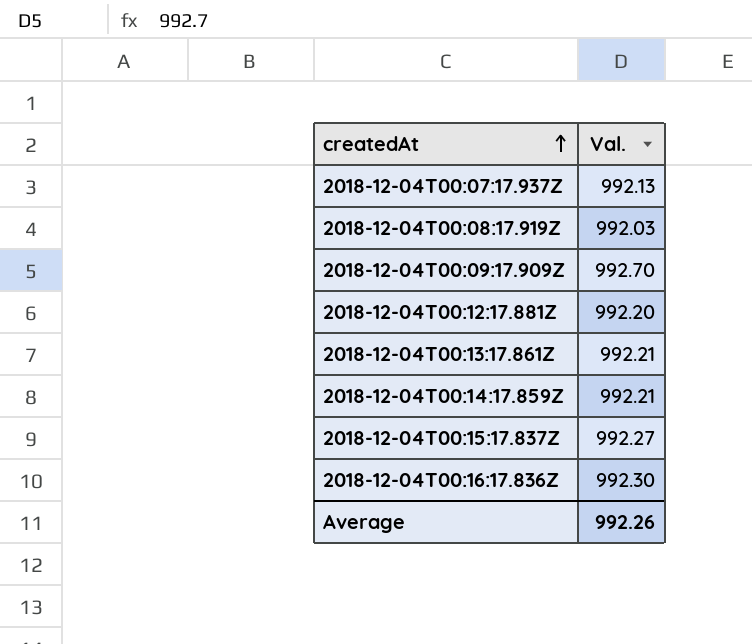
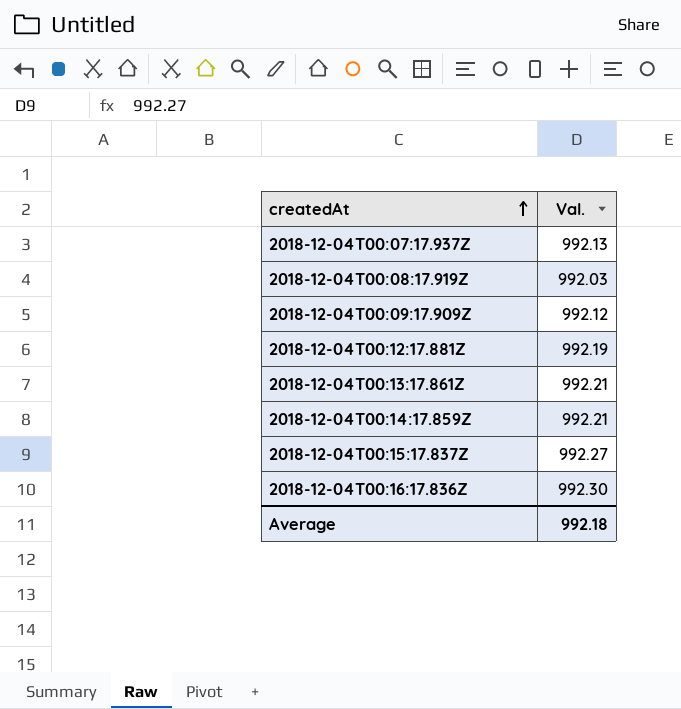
2018-12-04T00:09:17.909Z | Val.: 992.70 -> 992.12
2018-12-04T00:12:17.881Z | Val.: 992.20 -> 992.19
Average | Val.: 992.26 -> 992.18

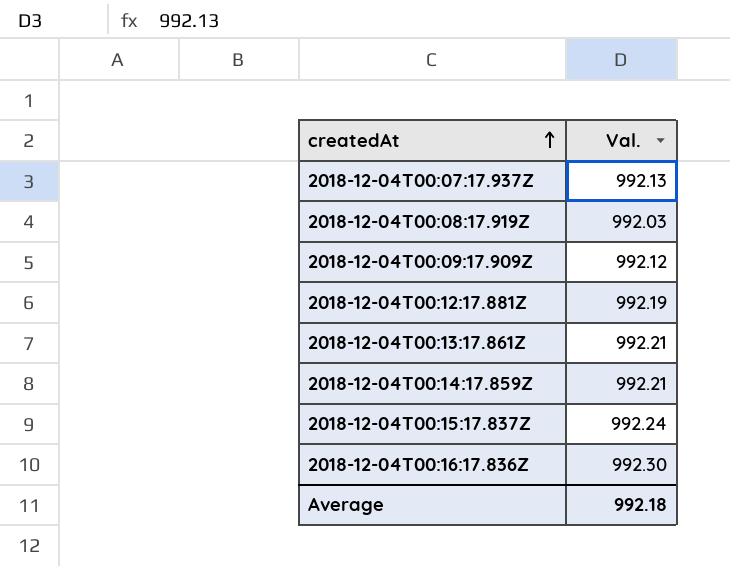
2018-12-04T00:15:17.837Z | Val.: 992.27 -> 992.24

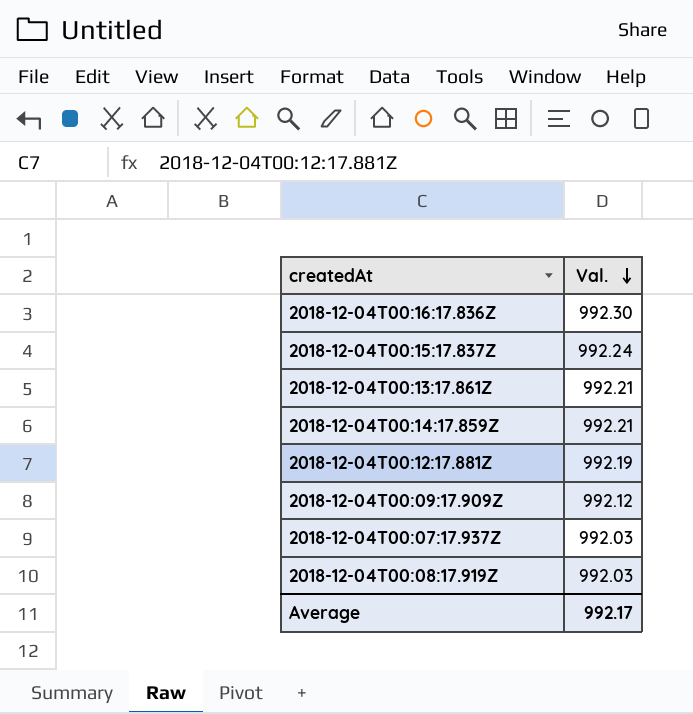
row order: createdAt ascending -> Val. descending
2018-12-04T00:07:17.937Z | Val.: 992.13 -> 992.03
Average | Val.: 992.18 -> 992.17

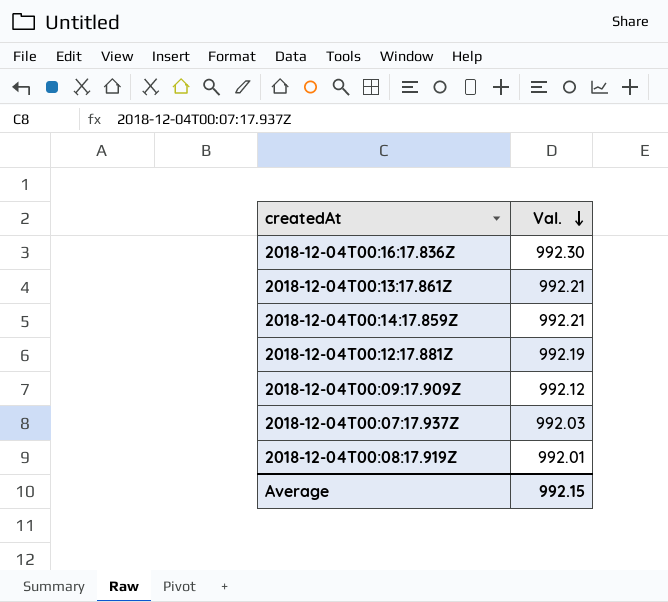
row 2018-12-04T00:15:17.837Z: 992.24 -> none
2018-12-04T00:08:17.919Z | Val.: 992.03 -> 992.01
Average | Val.: 992.17 -> 992.15

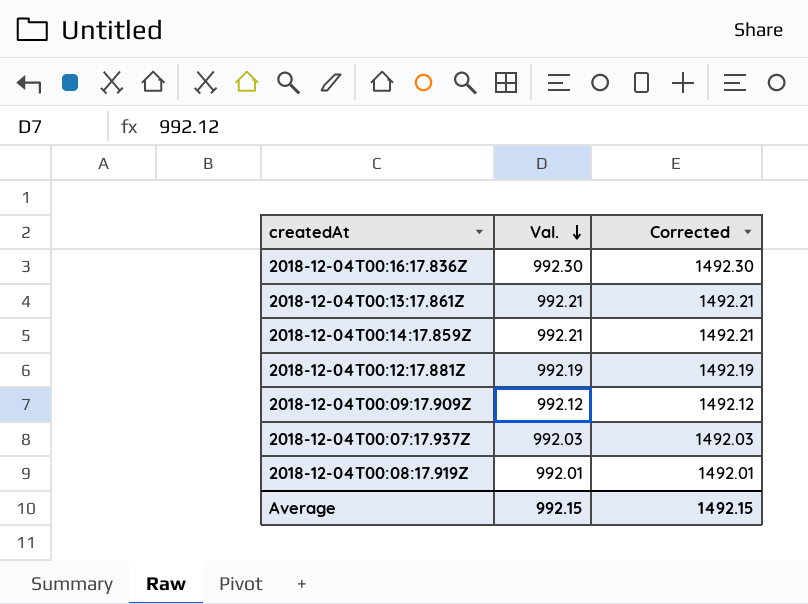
column Corrected | formula: none -> [Val.] + 500

